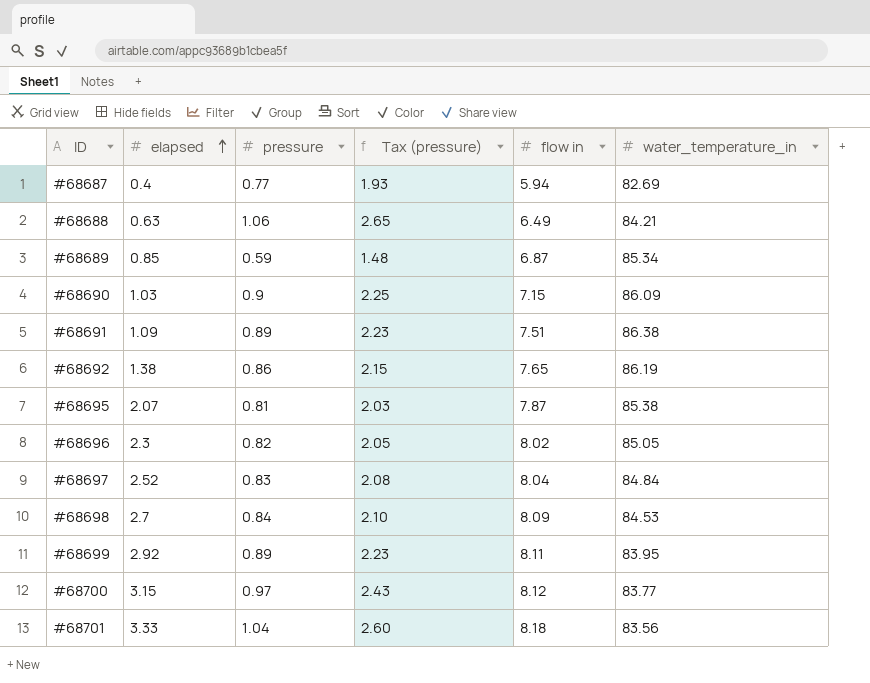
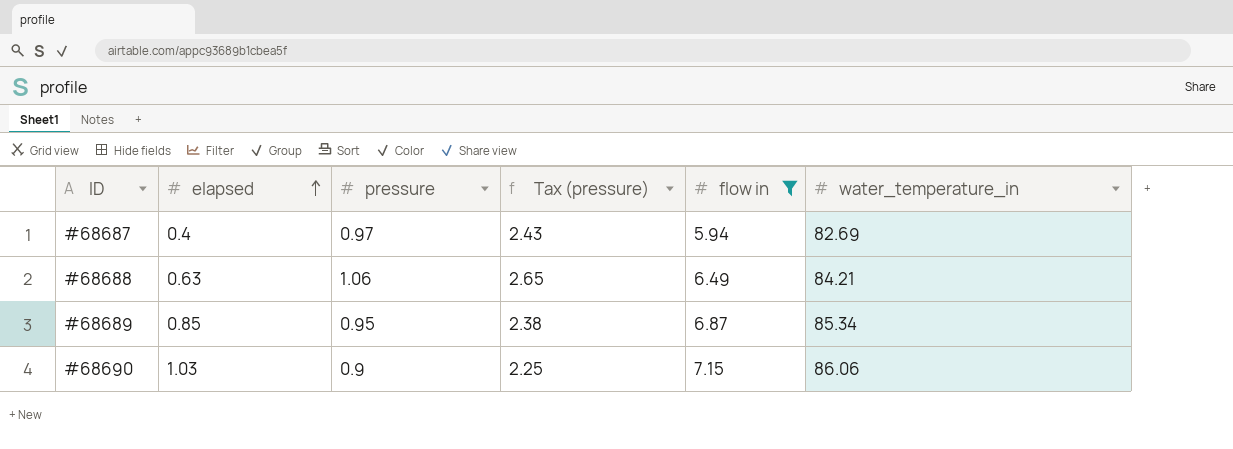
filter: none -> flow in <= 7.15
#68687 | pressure: 0.77 -> 0.97
#68687 | Tax (pressure): 1.93 -> 2.43
#68689 | pressure: 0.59 -> 0.95
#68689 | Tax (pressure): 1.48 -> 2.38
#68690 | water_temperature_in: 86.09 -> 86.06

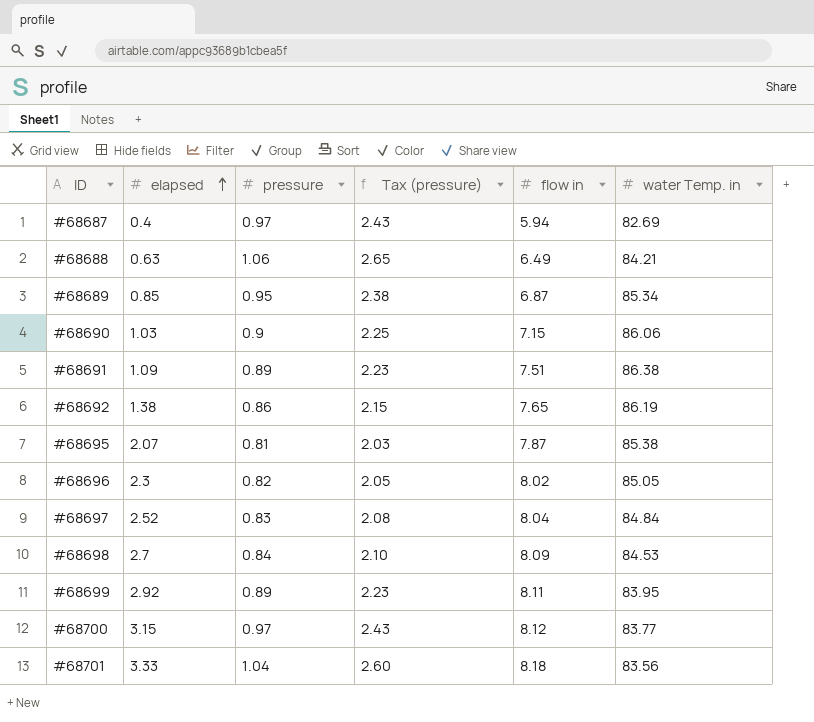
filter: flow in <= 7.15 -> none
column name: water_temperature_in -> water Temp. in

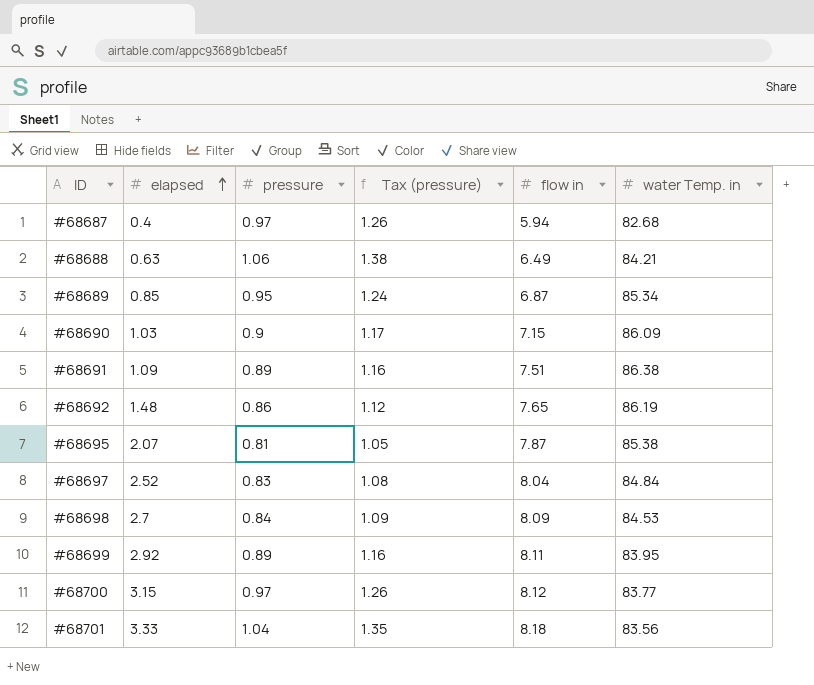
column Tax (pressure) | formula: [pressure] * 2.5 -> [pressure] * 1.3
row #68696: 2.3 | 0.82 | 2.05 | 8.02 | 85.05 -> none
#68687 | water Temp. in: 82.69 -> 82.68
#68690 | water Temp. in: 86.06 -> 86.09
#68692 | elapsed: 1.38 -> 1.48

